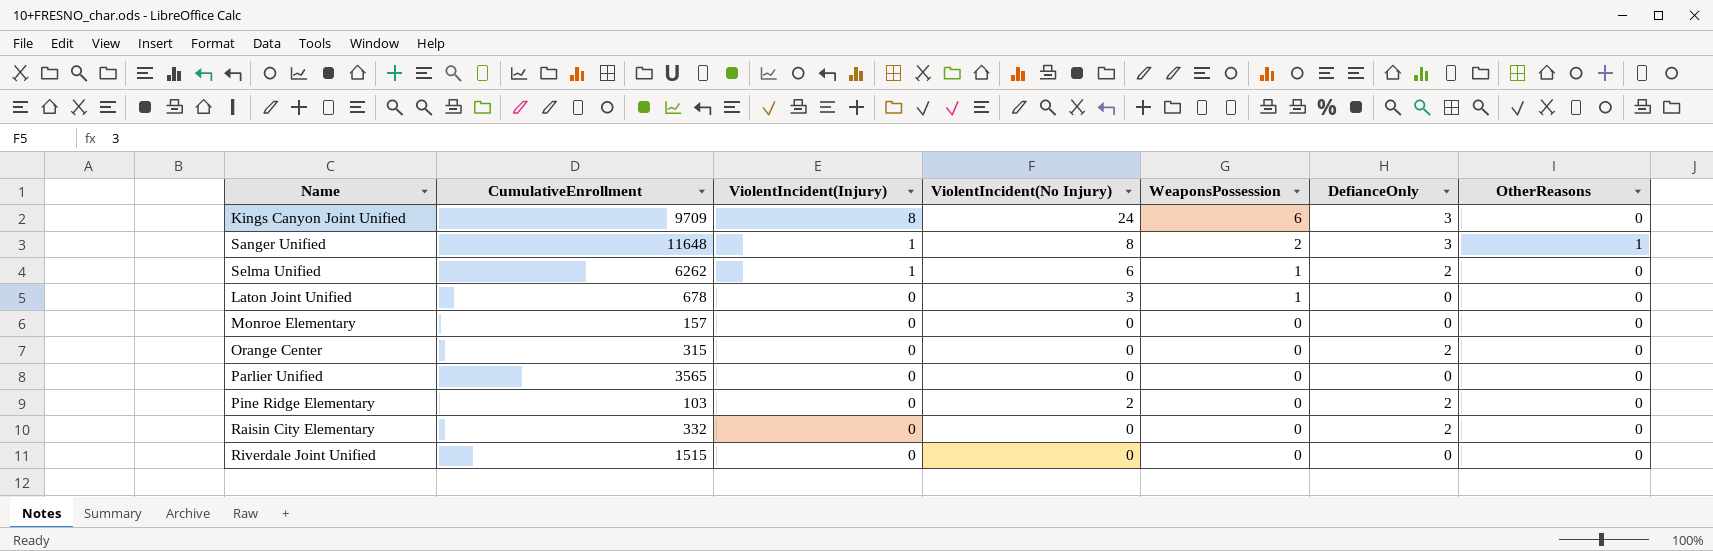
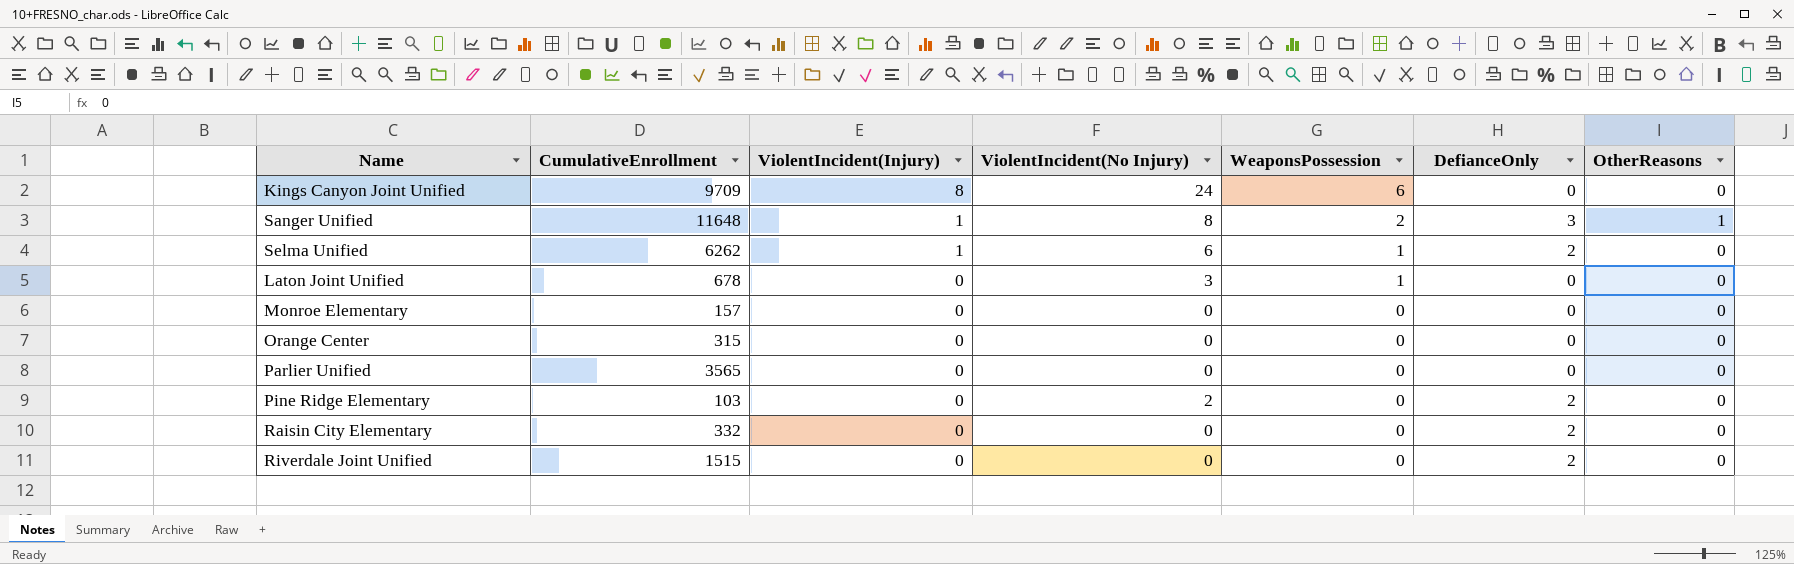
Kings Canyon Joint Unified | DefianceOnly: 3 -> 0
Orange Center | DefianceOnly: 2 -> 0
Riverdale Joint Unified | DefianceOnly: 0 -> 2

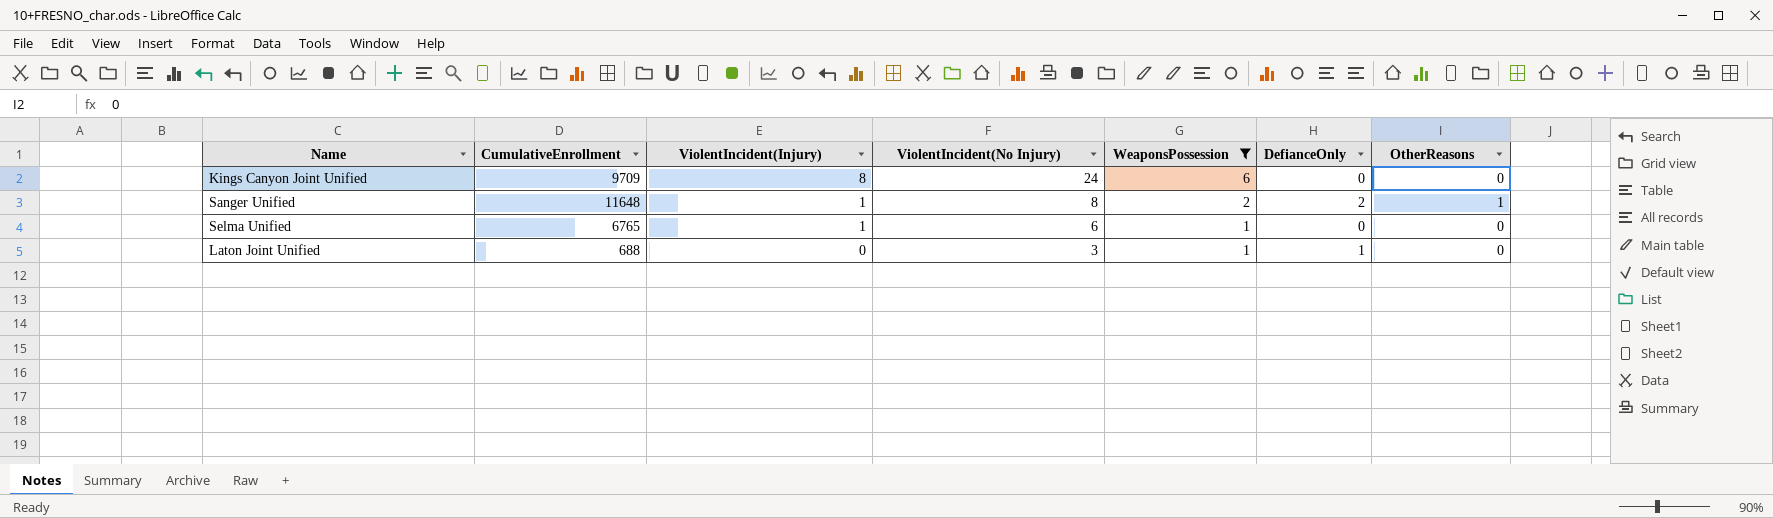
filter: none -> WeaponsPossession != 0
Sanger Unified | DefianceOnly: 3 -> 2
Selma Unified | CumulativeEnrollment: 6262 -> 6765
Selma Unified | DefianceOnly: 2 -> 0
Laton Joint Unified | CumulativeEnrollment: 678 -> 688
Laton Joint Unified | DefianceOnly: 0 -> 1

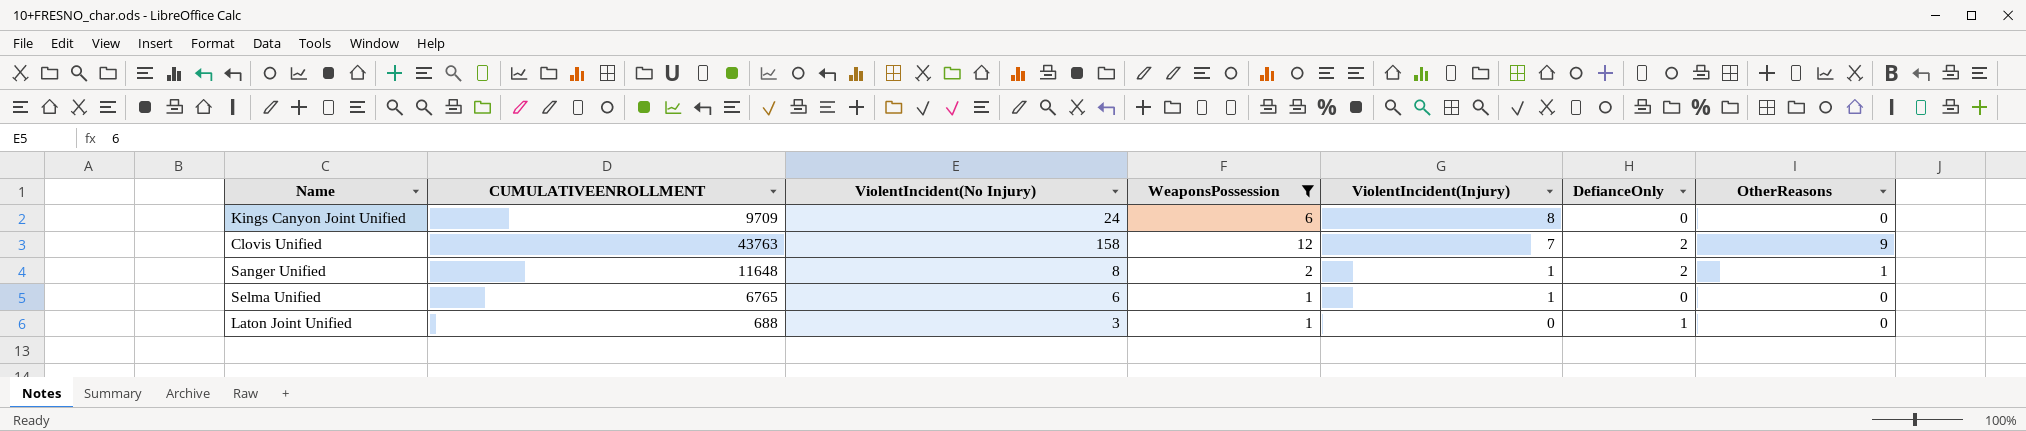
column name: CumulativeEnrollment -> CUMULATIVEENROLLMENT
column ViolentIncident(Injury) | position: 3 -> 5
row Clovis Unified: none -> 43763 | 158 | 12 | 7 | 2 | 9

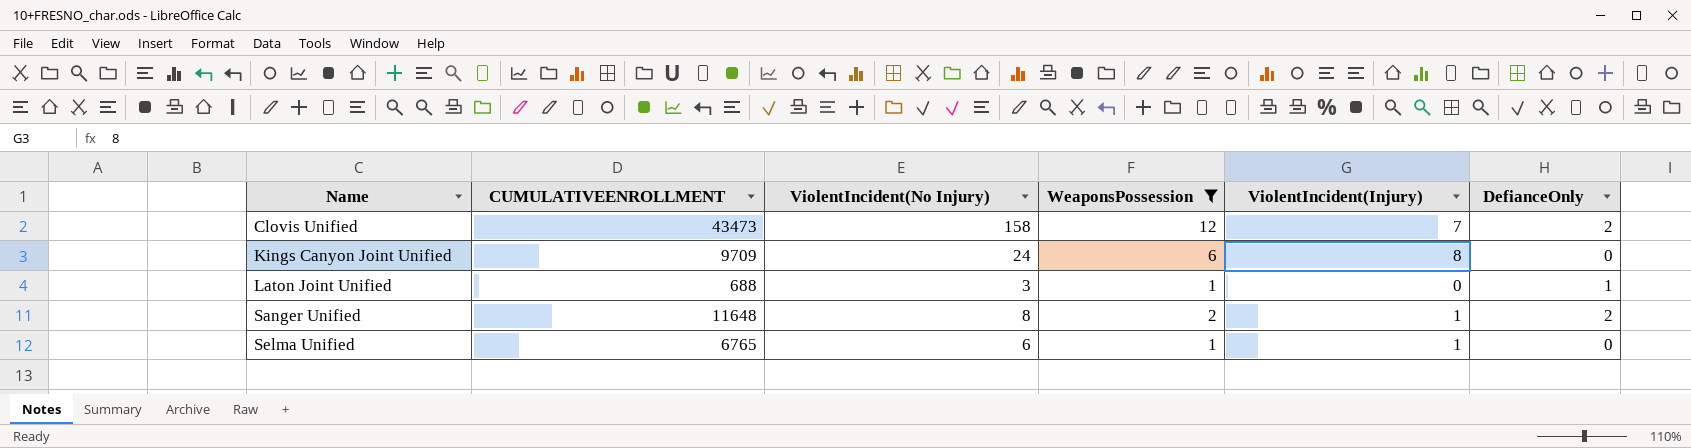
row order: ViolentIncident(Injury) descending -> Name ascending
column OtherReasons | position: 7 -> none
Clovis Unified | CUMULATIVEENROLLMENT: 43763 -> 43473

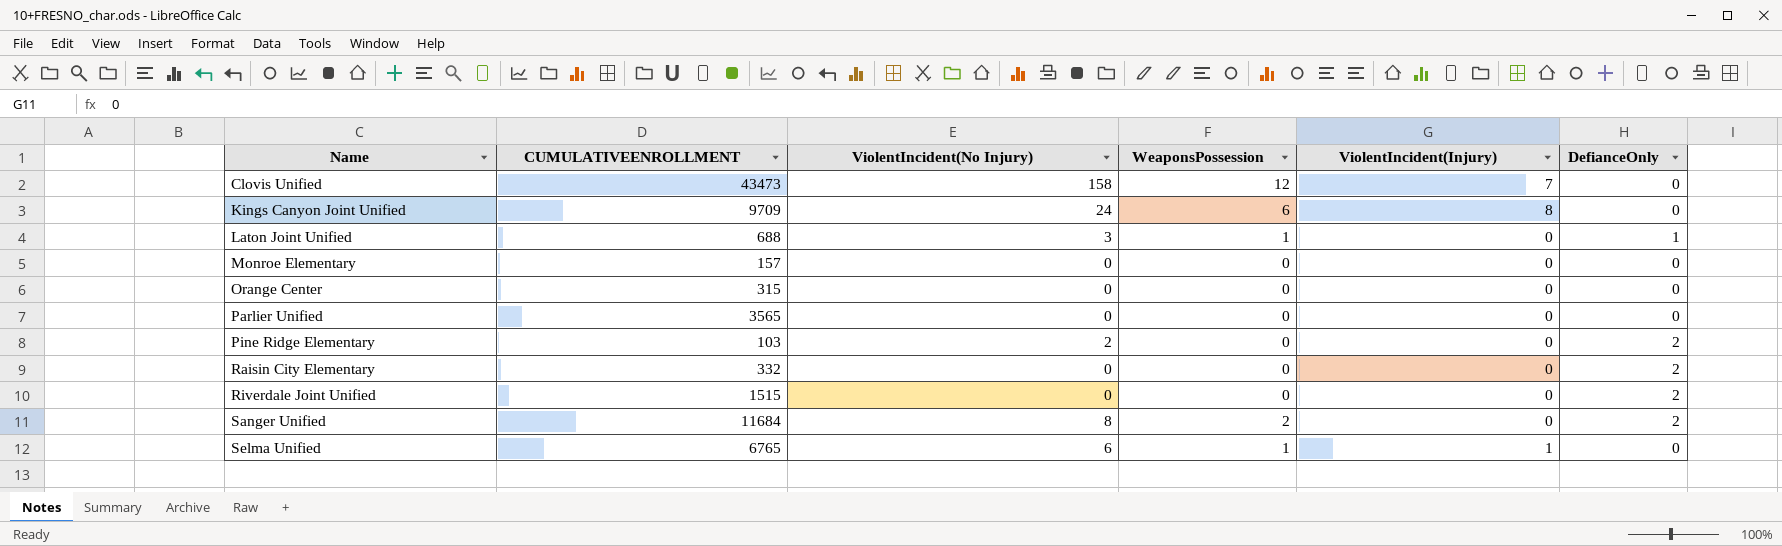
filter: WeaponsPossession != 0 -> none
Clovis Unified | DefianceOnly: 2 -> 0
Sanger Unified | CUMULATIVEENROLLMENT: 11648 -> 11684
Sanger Unified | ViolentIncident(Injury): 1 -> 0

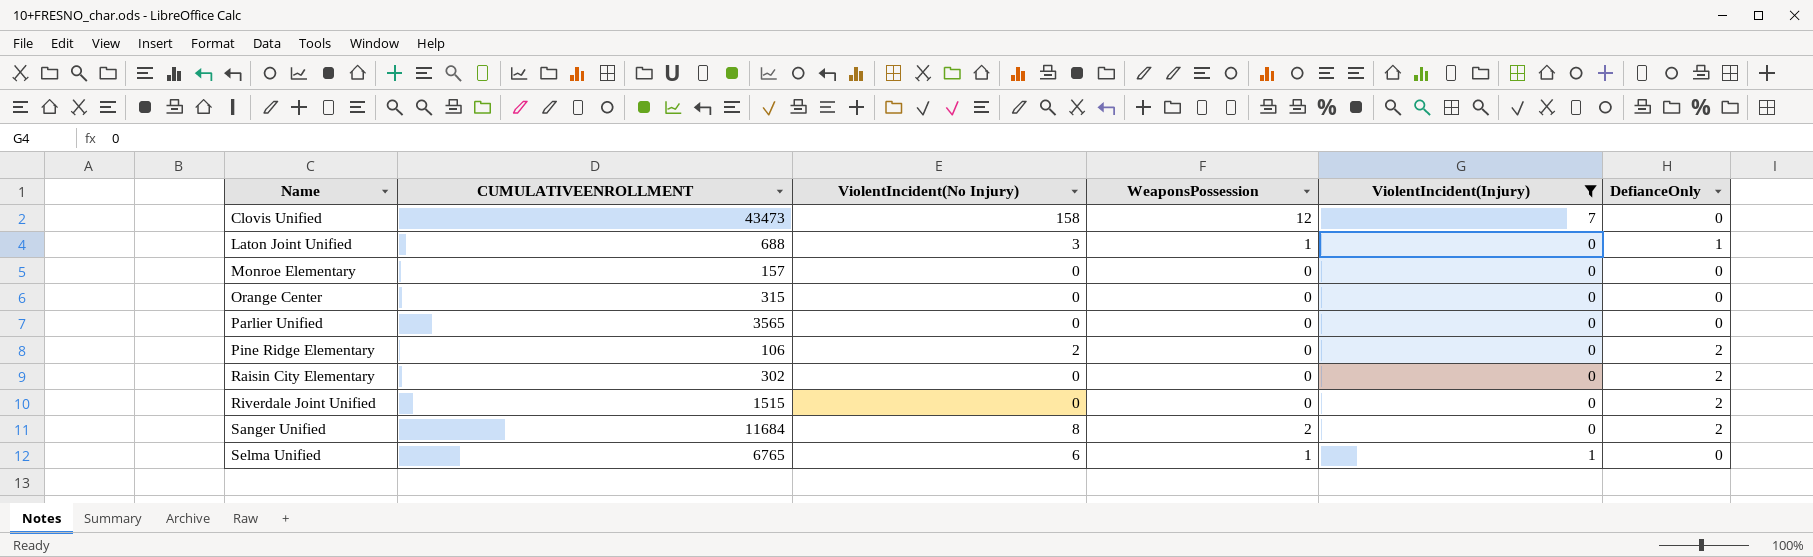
filter: none -> ViolentIncident(Injury) != 8
Pine Ridge Elementary | CUMULATIVEENROLLMENT: 103 -> 106
Raisin City Elementary | CUMULATIVEENROLLMENT: 332 -> 302

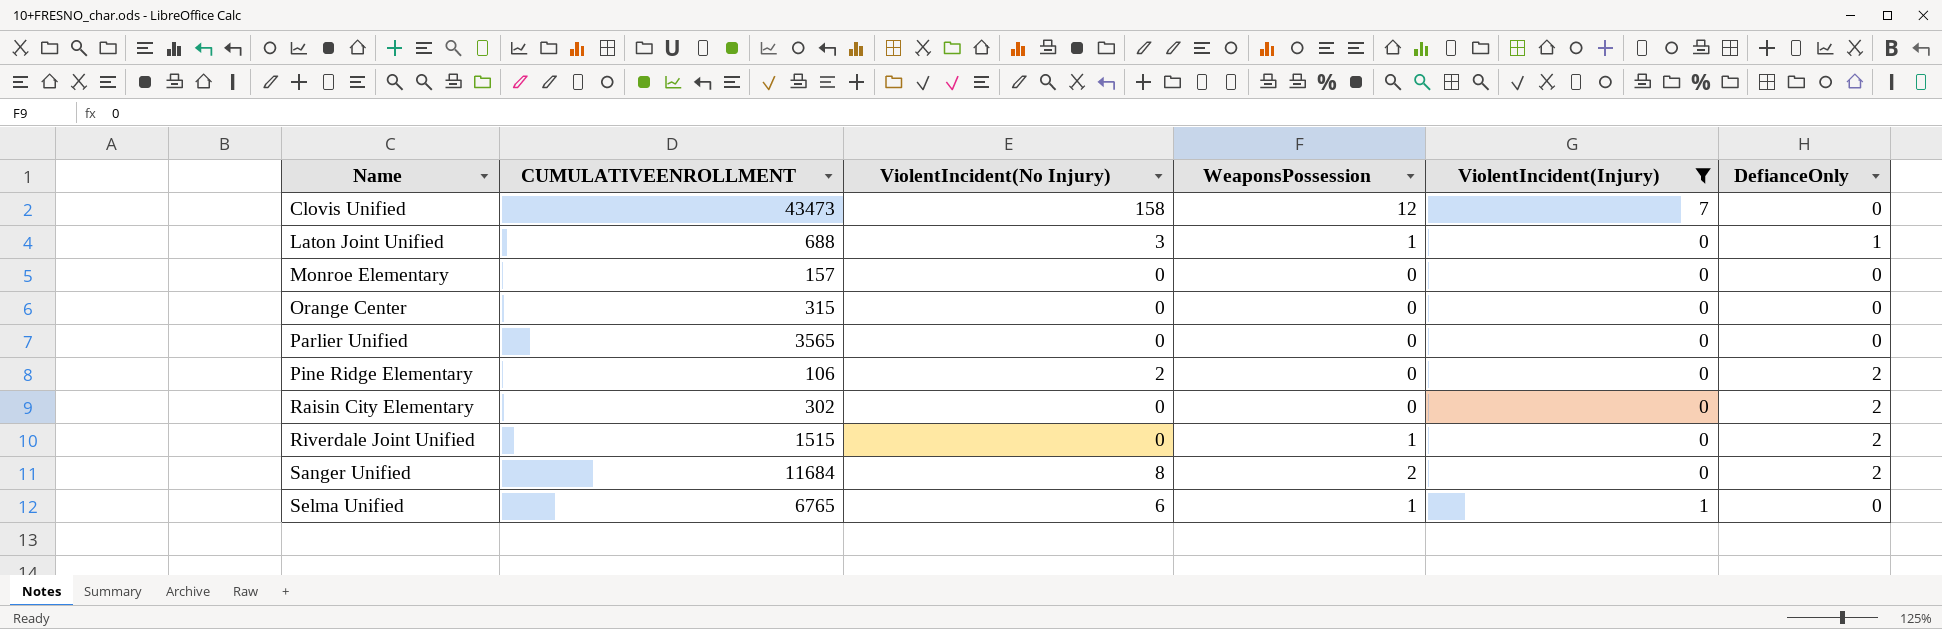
Riverdale Joint Unified | WeaponsPossession: 0 -> 1

